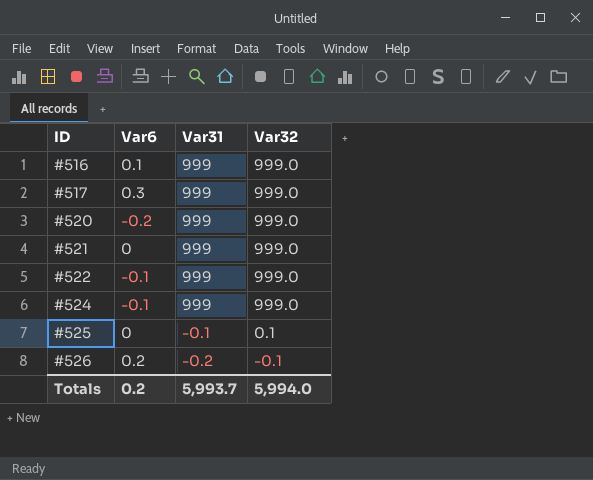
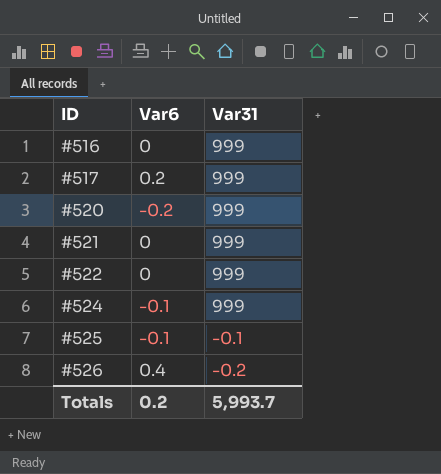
column Var32 | position: 4 -> none
#516 | Var6: 0.1 -> 0
#517 | Var6: 0.3 -> 0.2
#522 | Var6: -0.1 -> 0
#525 | Var6: 0 -> -0.1
#526 | Var6: 0.2 -> 0.4

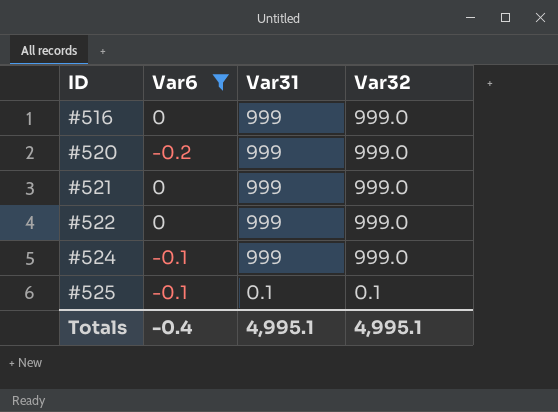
filter: none -> Var6 <= 0
column Var32 | position: none -> 4
#525 | Var31: -0.1 -> 0.1
Totals | Var6: 0.2 -> -0.4
Totals | Var31: 5,993.7 -> 4,995.1

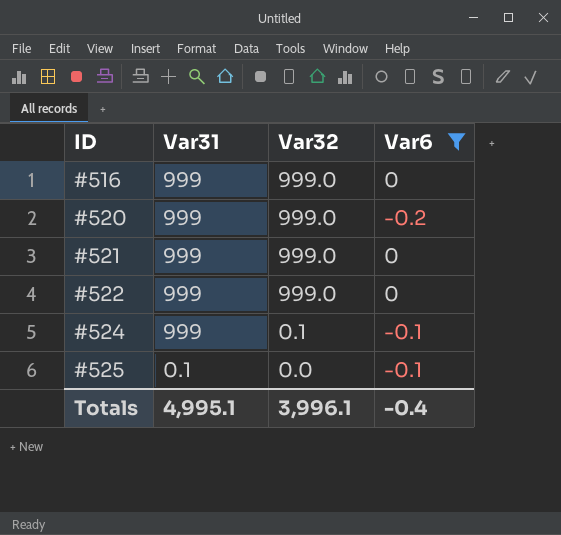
column Var6 | position: 2 -> 4
#524 | Var32: 999.0 -> 0.1
#525 | Var32: 0.1 -> 0.0
Totals | Var32: 4,995.1 -> 3,996.1

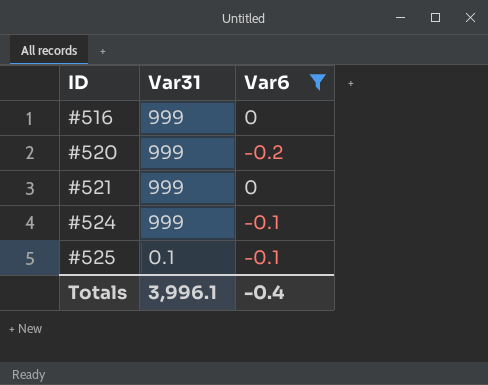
column Var32 | position: 3 -> none
row #522: 999 | 999.0 | 0 -> none
Totals | Var31: 4,995.1 -> 3,996.1

